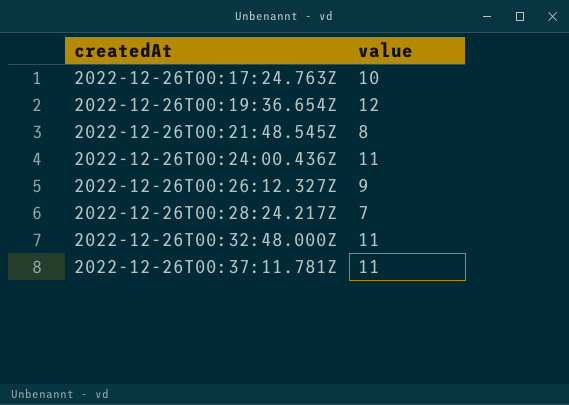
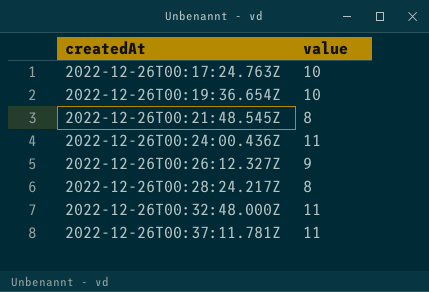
2022-12-26T00:19:36.654Z | value: 12 -> 10
2022-12-26T00:28:24.217Z | value: 7 -> 8

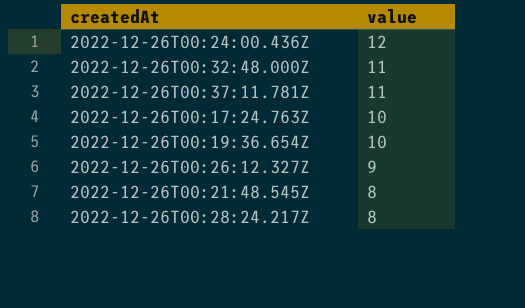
row order: createdAt ascending -> value descending
2022-12-26T00:24:00.436Z | value: 11 -> 12

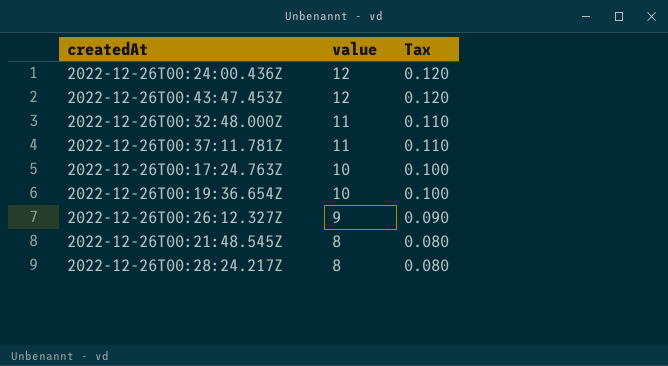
column Tax | formula: none -> [value] * 0.01
row 2022-12-26T00:43:47.453Z: none -> 12 | 0.120

